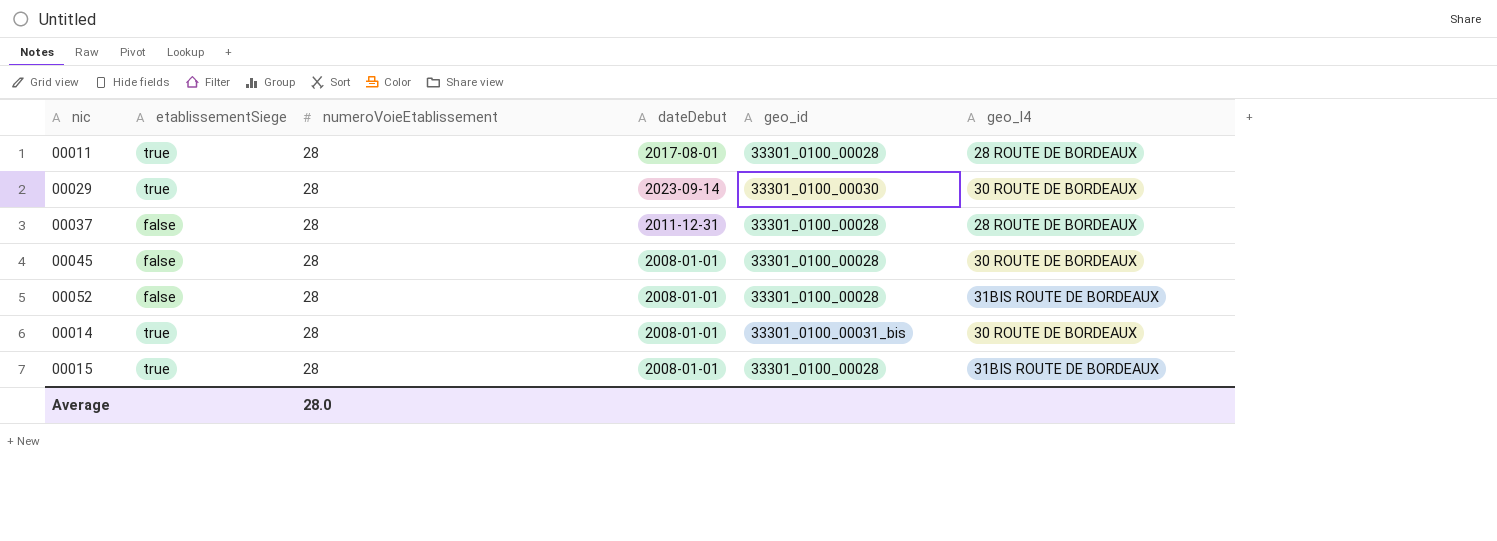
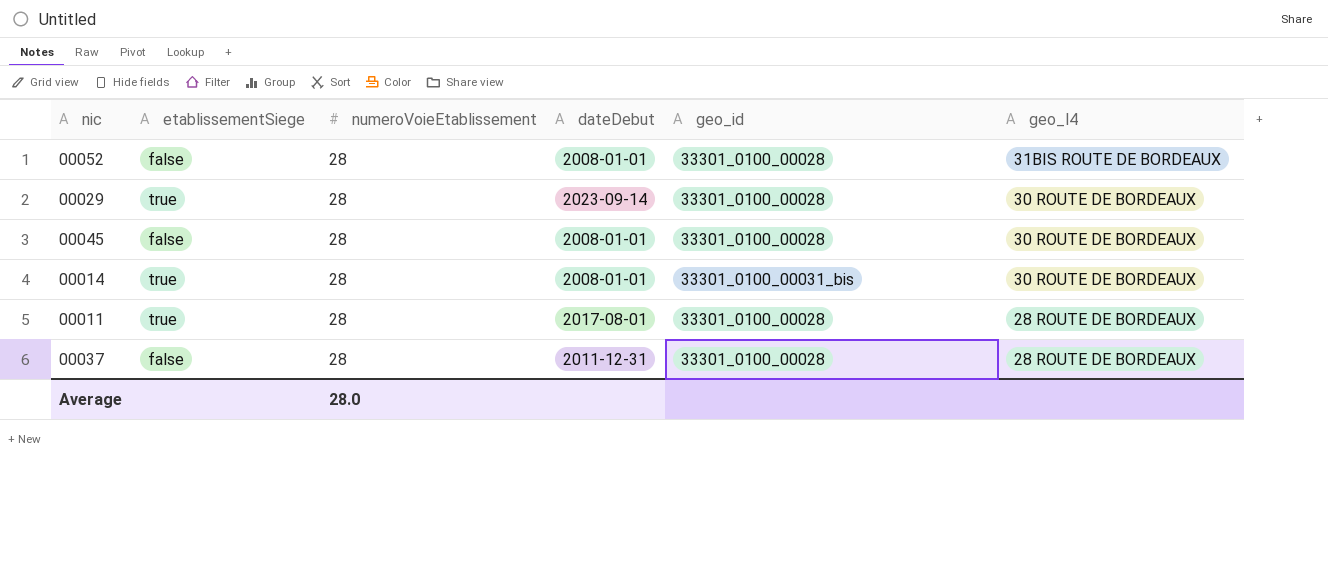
row order: none -> geo_l4 descending
row 00015: true | 28 | 2008-01-01 | 33301_0100_00028 | 31BIS ROUTE DE BORDEAUX -> none
00029 | geo_id: 33301_0100_00030 -> 33301_0100_00028

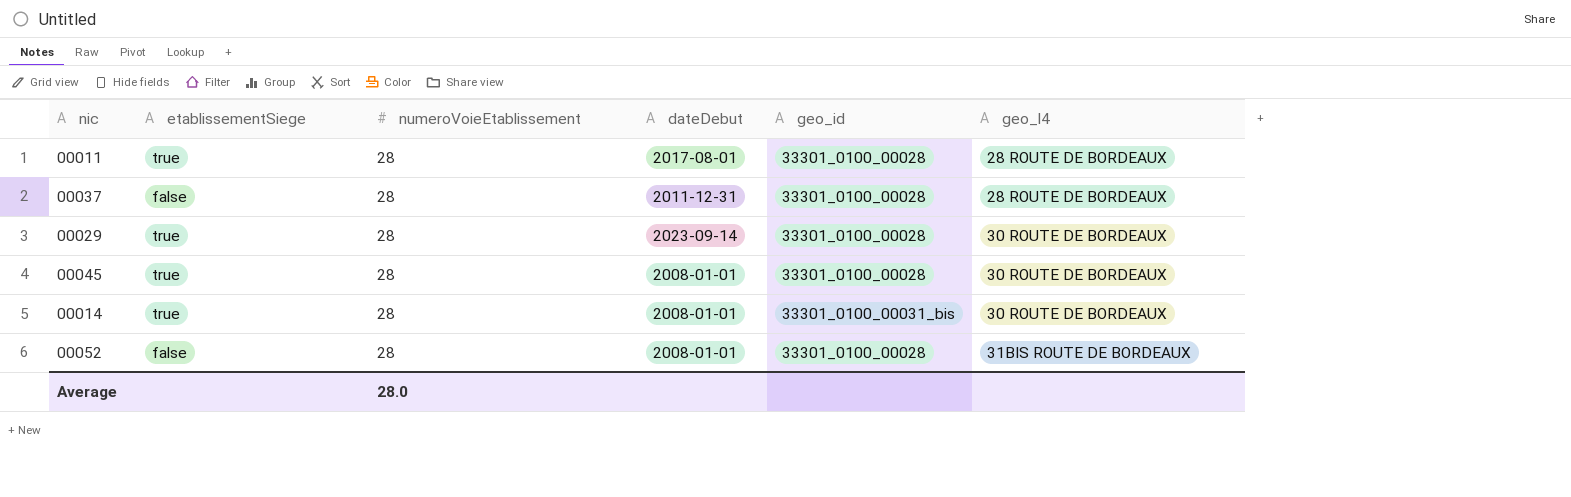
row order: geo_l4 descending -> geo_l4 ascending
00045 | etablissementSiege: false -> true

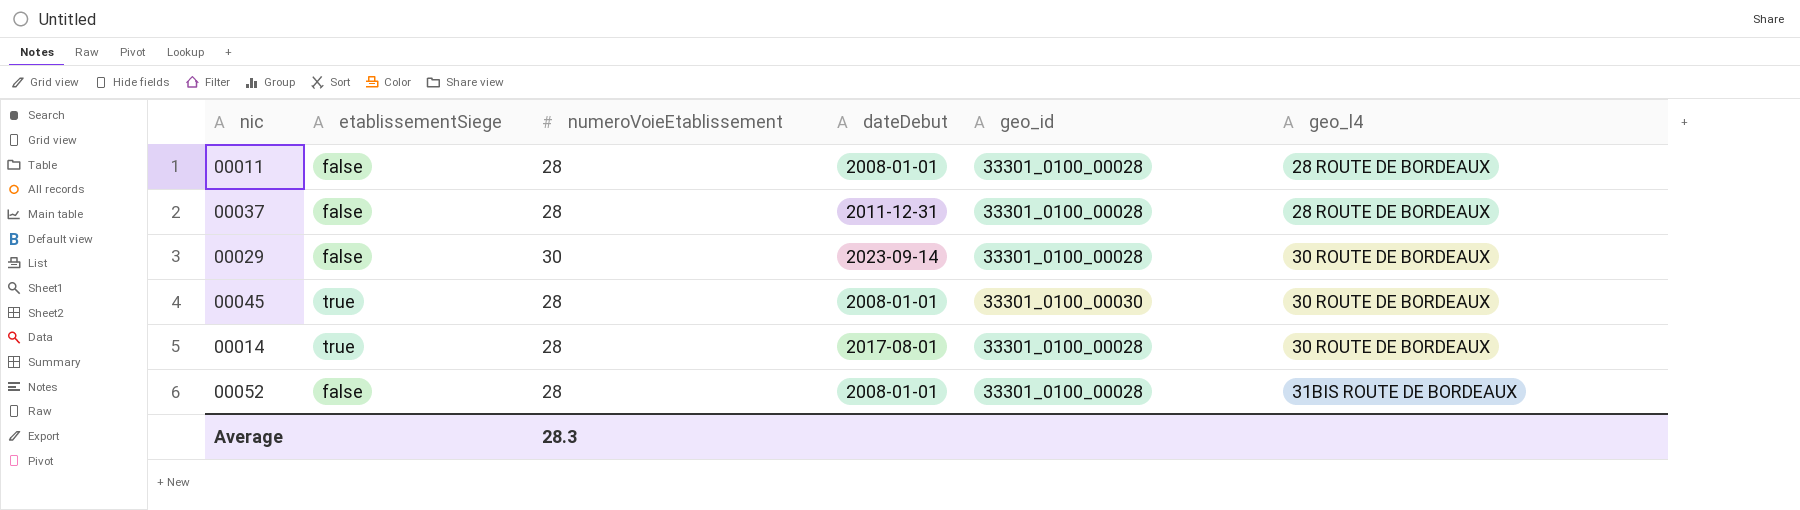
00011 | etablissementSiege: true -> false
00011 | dateDebut: 2017-08-01 -> 2008-01-01
00029 | etablissementSiege: true -> false
00029 | numeroVoieEtablissement: 28 -> 30
00045 | geo_id: 33301_0100_00028 -> 33301_0100_00030
00014 | dateDebut: 2008-01-01 -> 2017-08-01
00014 | geo_id: 33301_0100_00031_bis -> 33301_0100_00028
Average | numeroVoieEtablissement: 28.0 -> 28.3

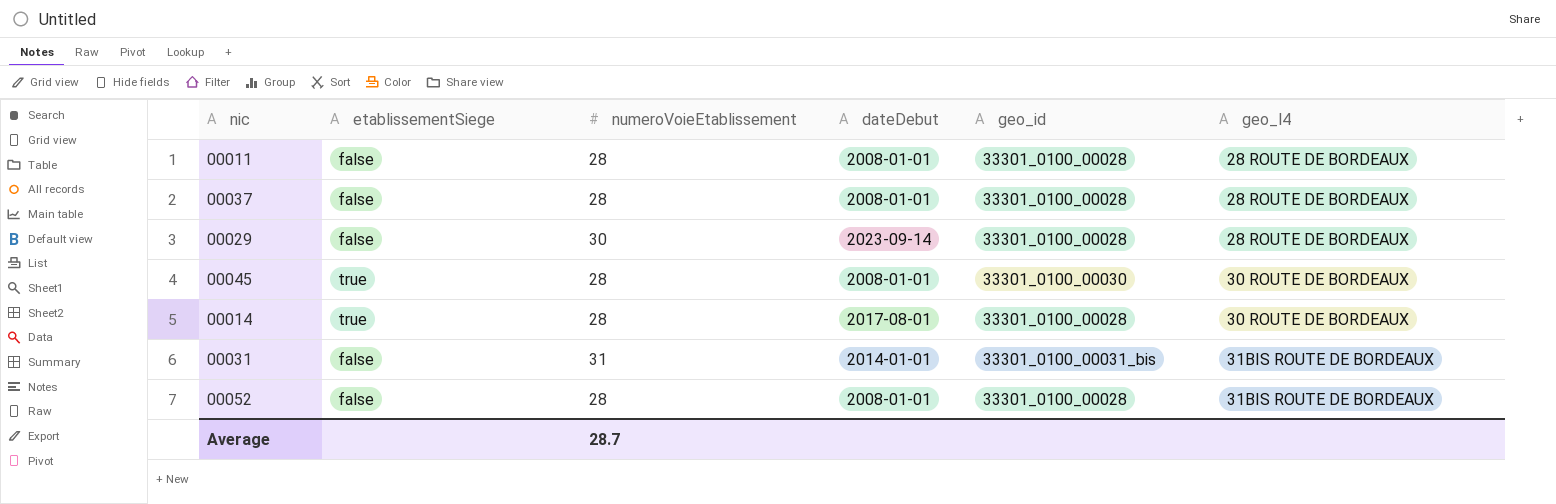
00037 | dateDebut: 2011-12-31 -> 2008-01-01
00029 | geo_l4: 30 ROUTE DE BORDEAUX -> 28 ROUTE DE BORDEAUX
row 00031: none -> false | 31 | 2014-01-01 | 33301_0100_00031_bis | 31BIS ROUTE DE BORDEAUX
Average | numeroVoieEtablissement: 28.3 -> 28.7

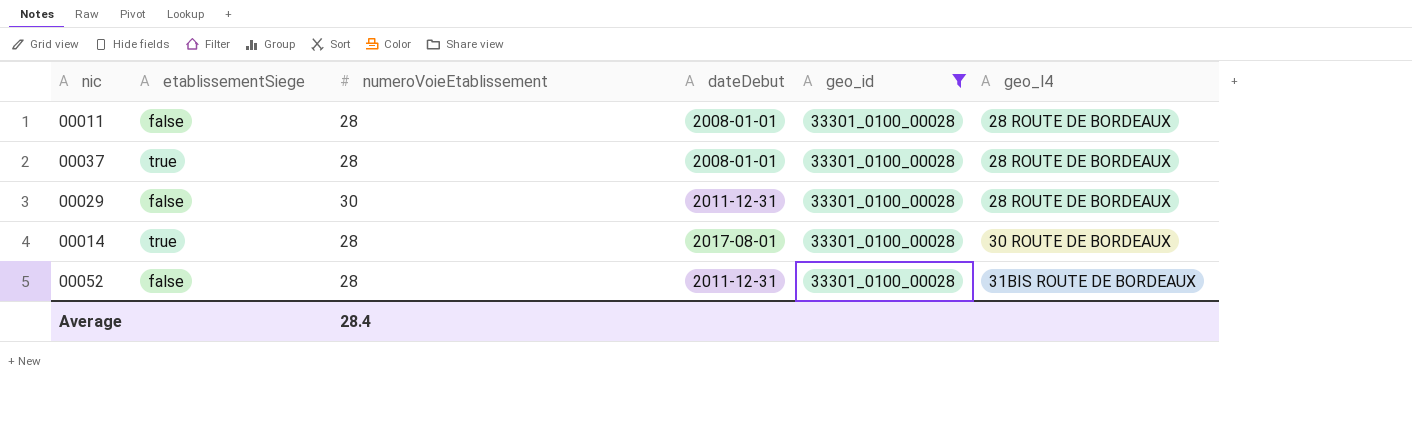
filter: none -> geo_id = 33301_0100_00028
00037 | etablissementSiege: false -> true
00029 | dateDebut: 2023-09-14 -> 2011-12-31
00052 | dateDebut: 2008-01-01 -> 2011-12-31
Average | numeroVoieEtablissement: 28.7 -> 28.4

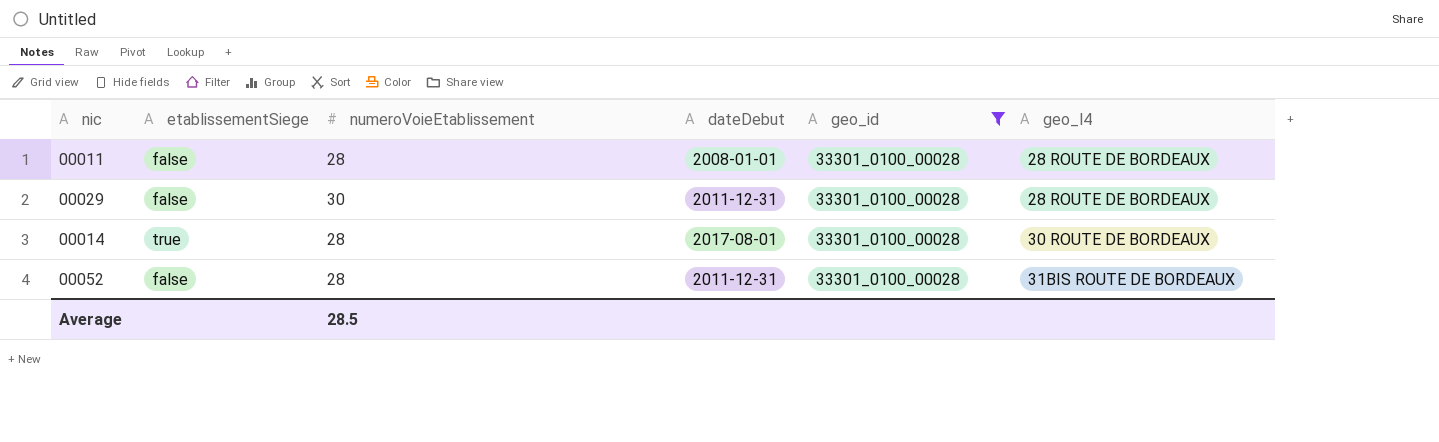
row 00037: true | 28 | 2008-01-01 | 33301_0100_00028 | 28 ROUTE DE BORDEAUX -> none
Average | numeroVoieEtablissement: 28.4 -> 28.5

